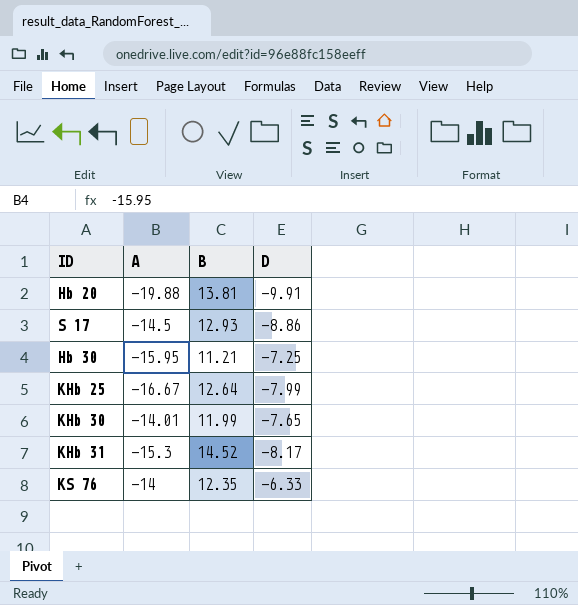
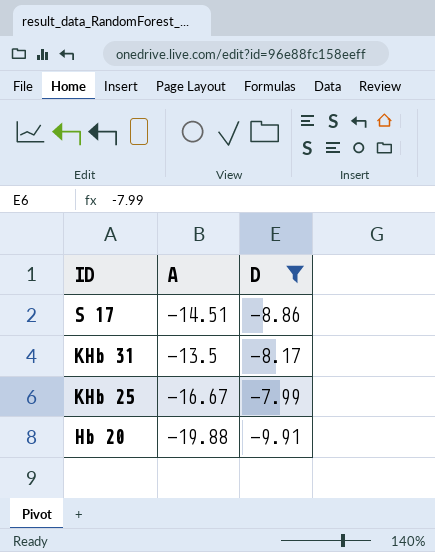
filter: none -> D <= -7.99
row order: none -> ID descending
column B | position: 3 -> none
S 17 | A: -14.5 -> -14.51
KHb 31 | A: -15.3 -> -13.5

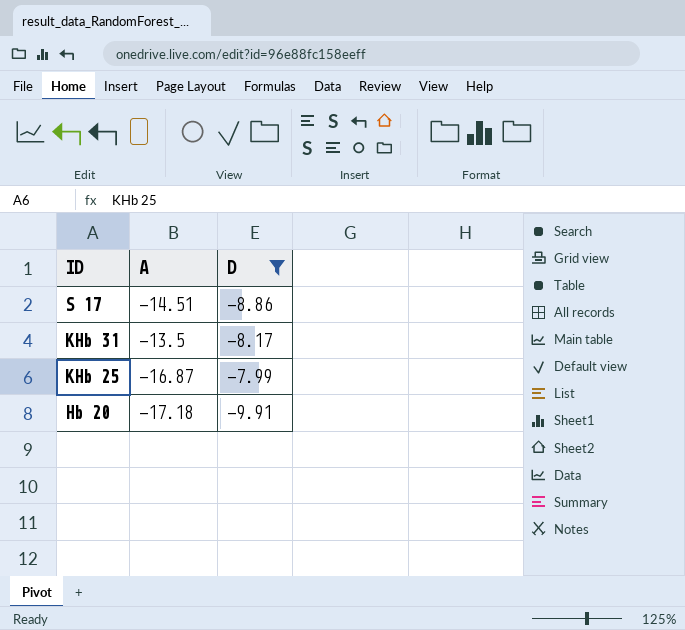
KHb 25 | A: -16.67 -> -16.87
Hb 20 | A: -19.88 -> -17.18

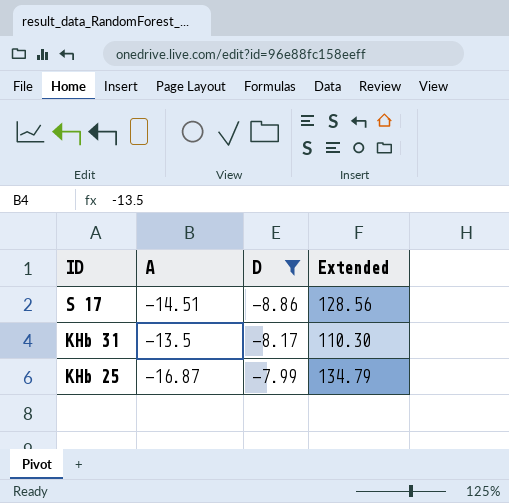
column Extended | formula: none -> [A] * [D]
row Hb 20: -17.18 | -9.91 -> none

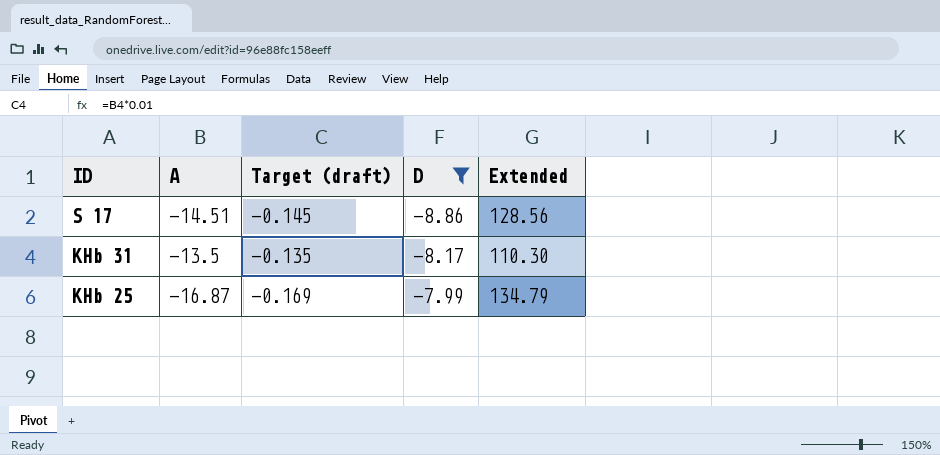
column Target (draft) | formula: none -> [A] * 0.01

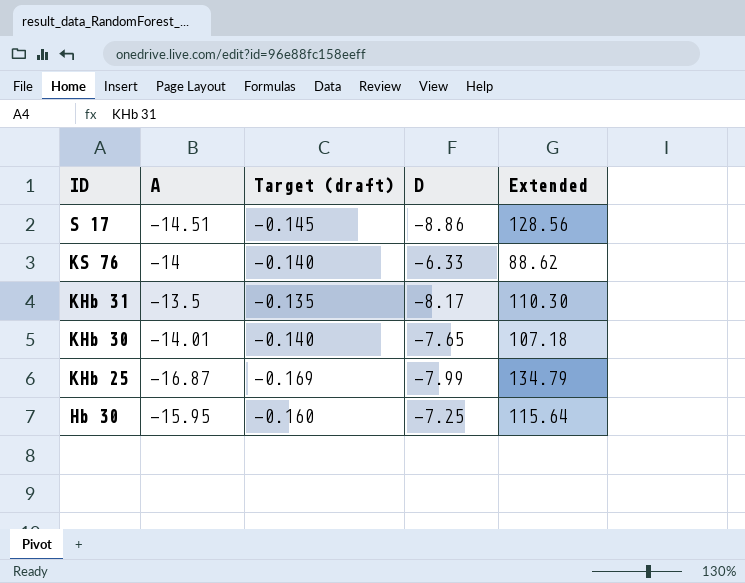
filter: D <= -7.99 -> none

